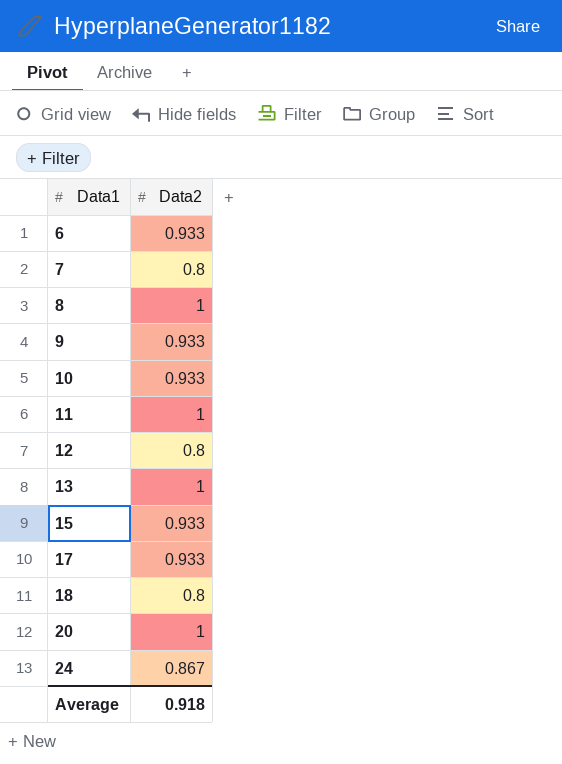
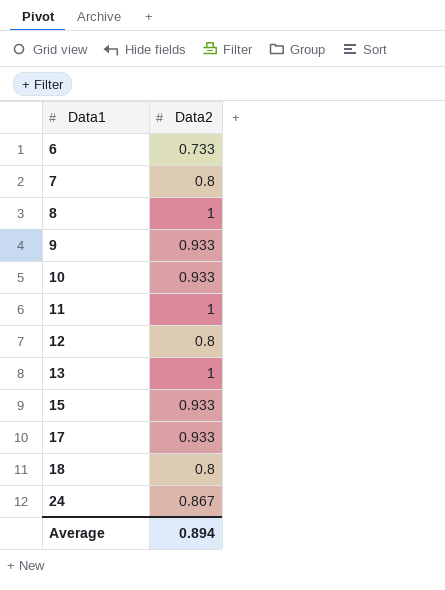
row 20: 1 -> none
6 | Data2: 0.933 -> 0.733
Average | Data2: 0.918 -> 0.894

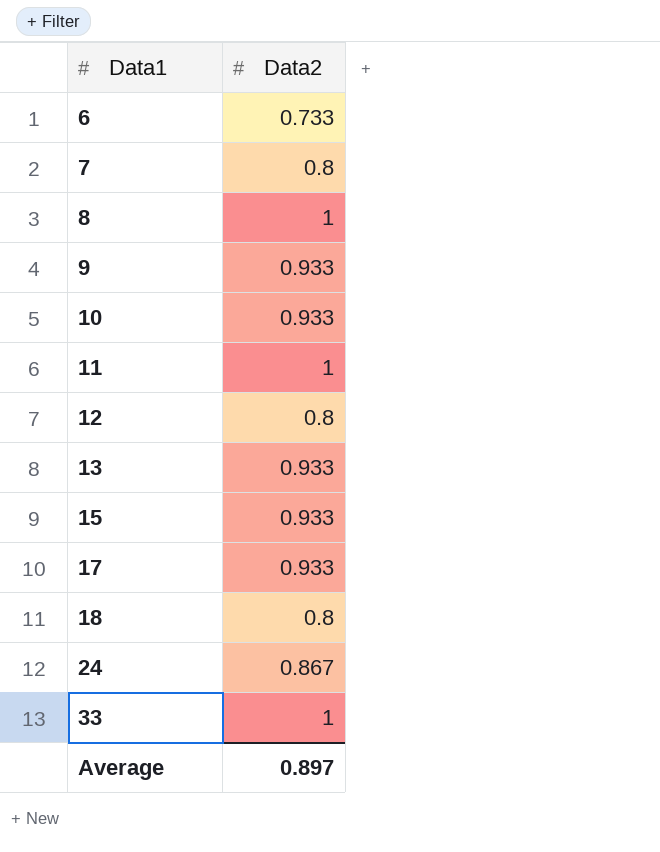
13 | Data2: 1 -> 0.933
row 33: none -> 1
Average | Data2: 0.894 -> 0.897

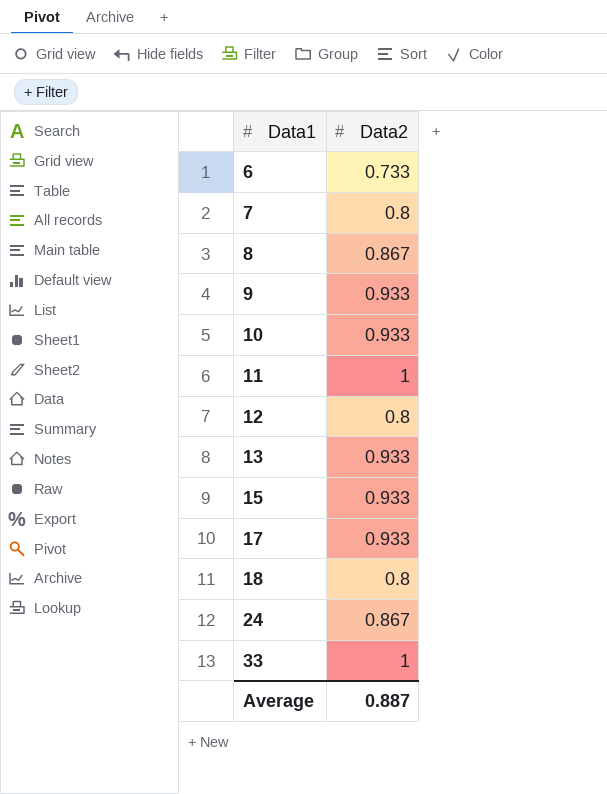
8 | Data2: 1 -> 0.867
Average | Data2: 0.897 -> 0.887

